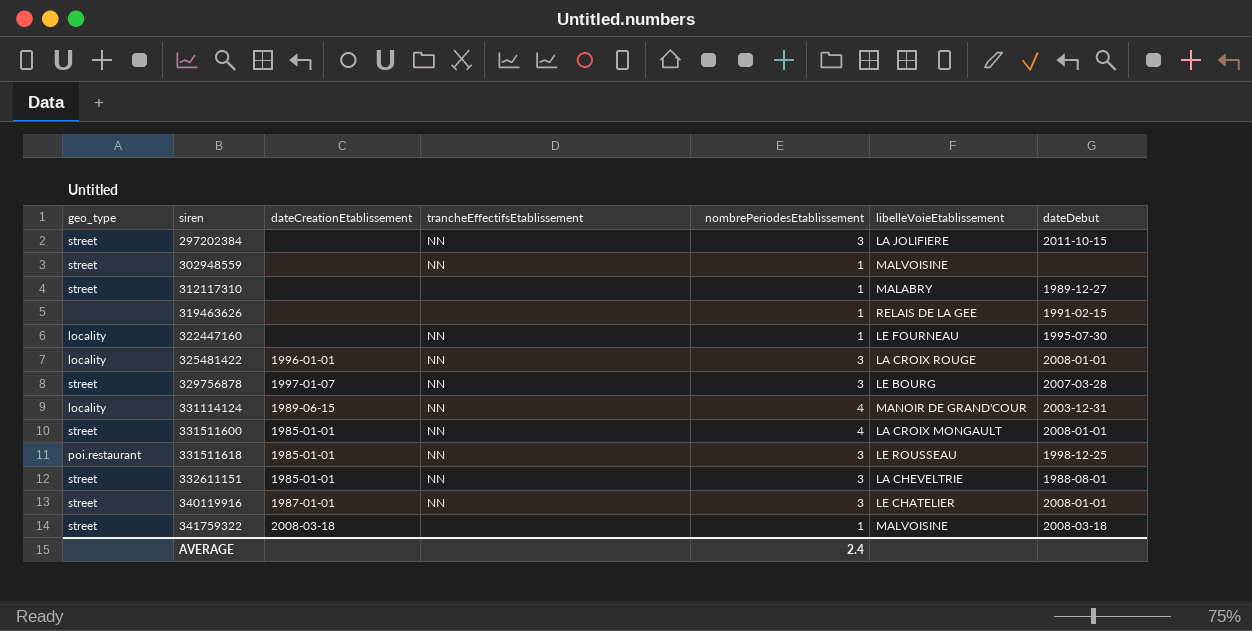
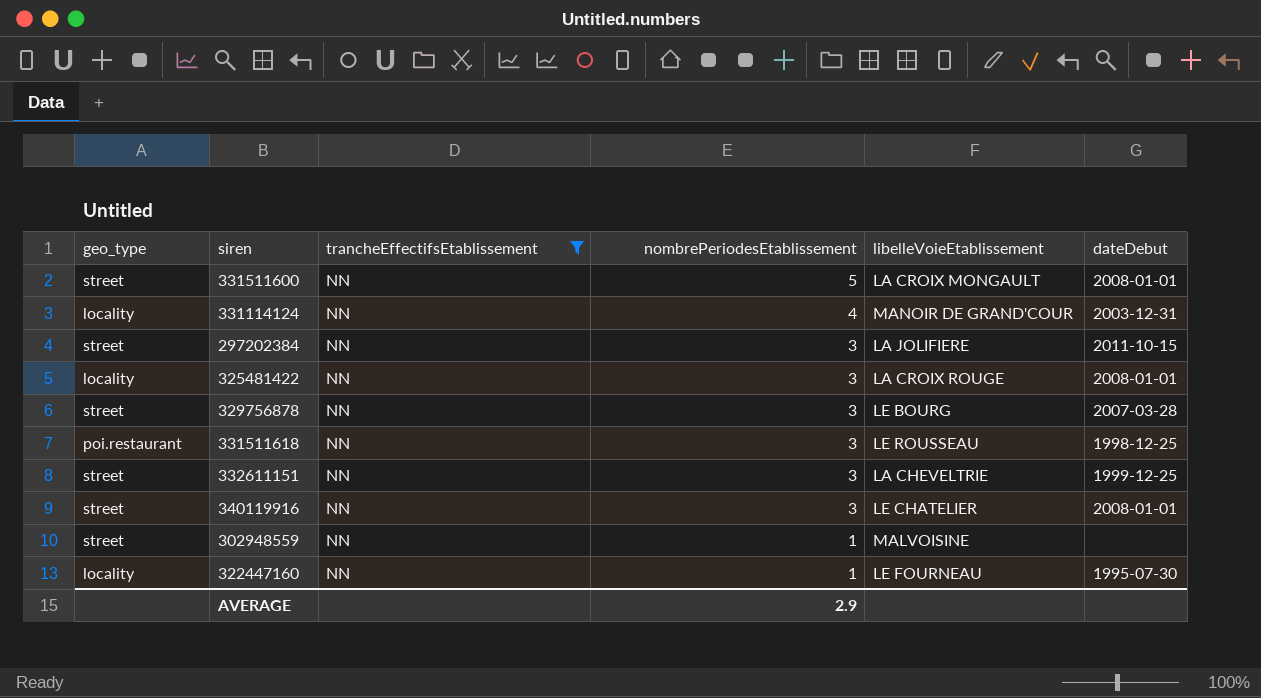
filter: none -> trancheEffectifsEtablissement = NN
row order: siren ascending -> nombrePeriodesEtablissement descending
column dateCreationEtablissement | position: 3 -> none
331511600 | nombrePeriodesEtablissement: 4 -> 5
332611151 | dateDebut: 1988-08-01 -> 1999-12-25
AVERAGE | nombrePeriodesEtablissement: 2.4 -> 2.9

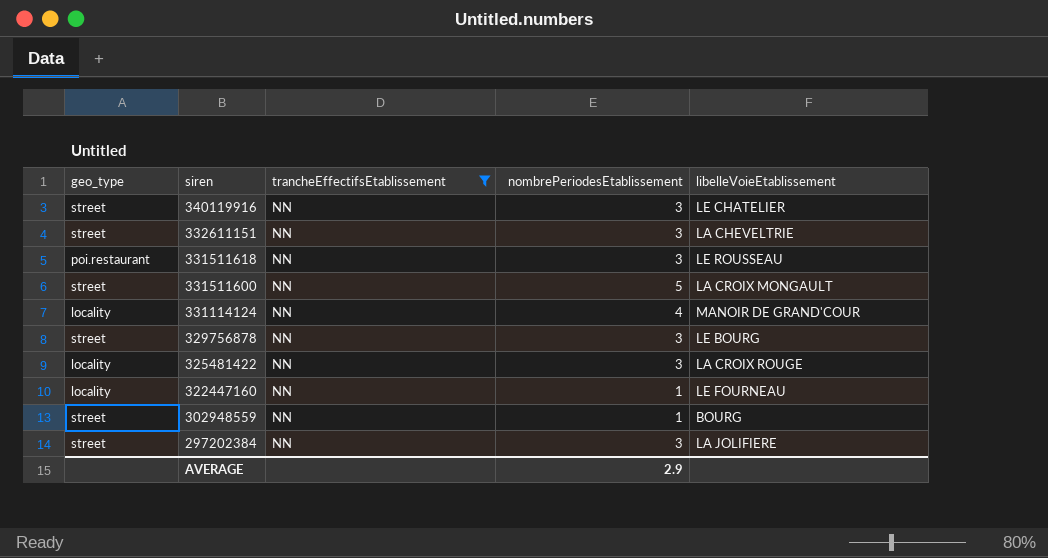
row order: nombrePeriodesEtablissement descending -> siren descending
column dateDebut | position: 6 -> none
302948559 | libelleVoieEtablissement: MALVOISINE -> BOURG

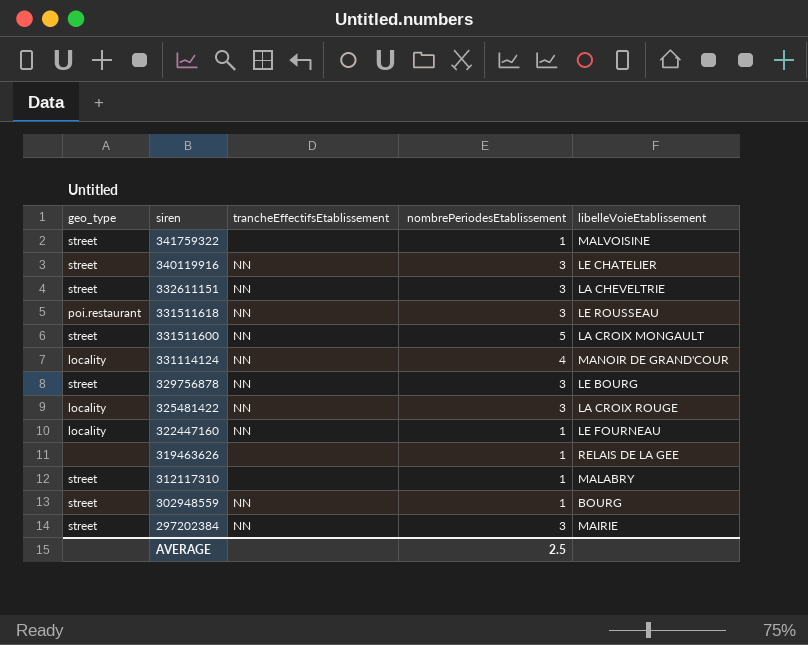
filter: trancheEffectifsEtablissement = NN -> none
297202384 | libelleVoieEtablissement: LA JOLIFIERE -> MAIRIE
AVERAGE | nombrePeriodesEtablissement: 2.9 -> 2.5

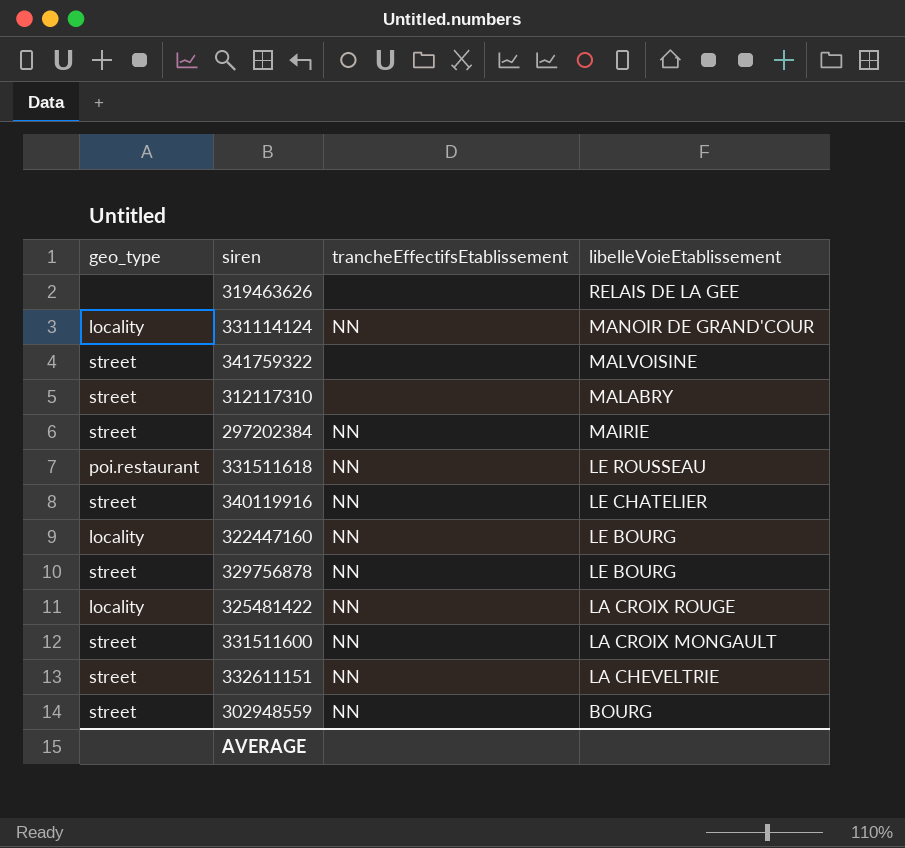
row order: siren descending -> libelleVoieEtablissement descending
column nombrePeriodesEtablissement | position: 4 -> none
322447160 | libelleVoieEtablissement: LE FOURNEAU -> LE BOURG

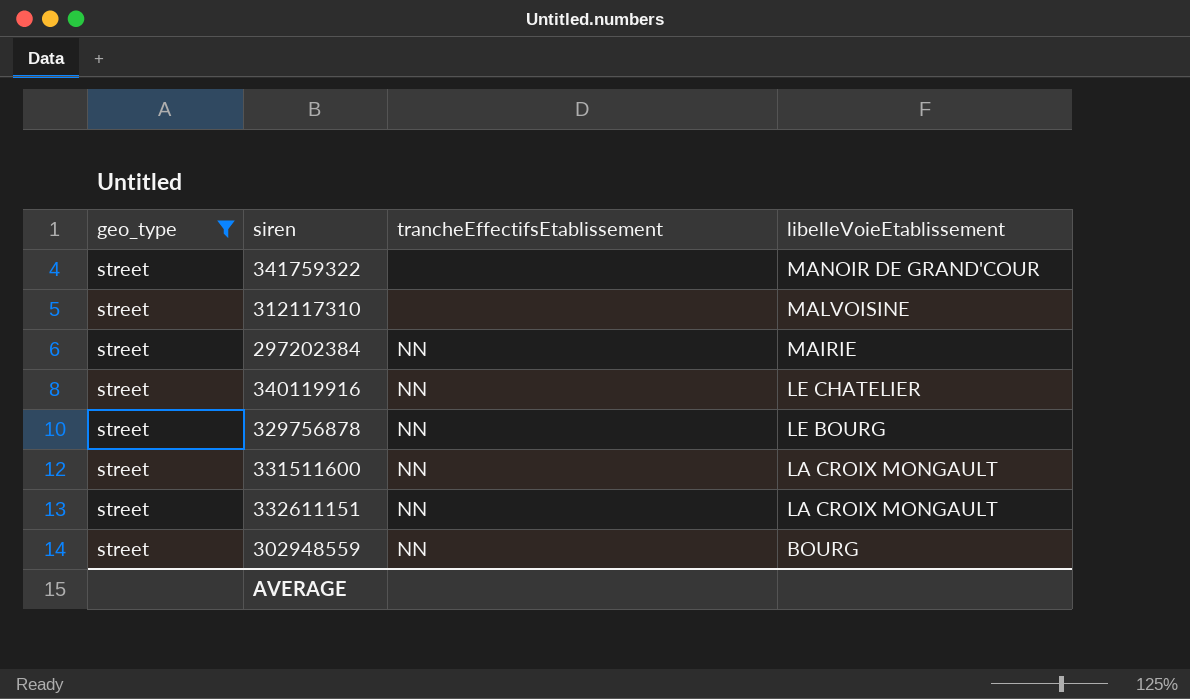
filter: none -> geo_type = street
341759322 | libelleVoieEtablissement: MALVOISINE -> MANOIR DE GRAND'COUR
312117310 | libelleVoieEtablissement: MALABRY -> MALVOISINE
332611151 | libelleVoieEtablissement: LA CHEVELTRIE -> LA CROIX MONGAULT

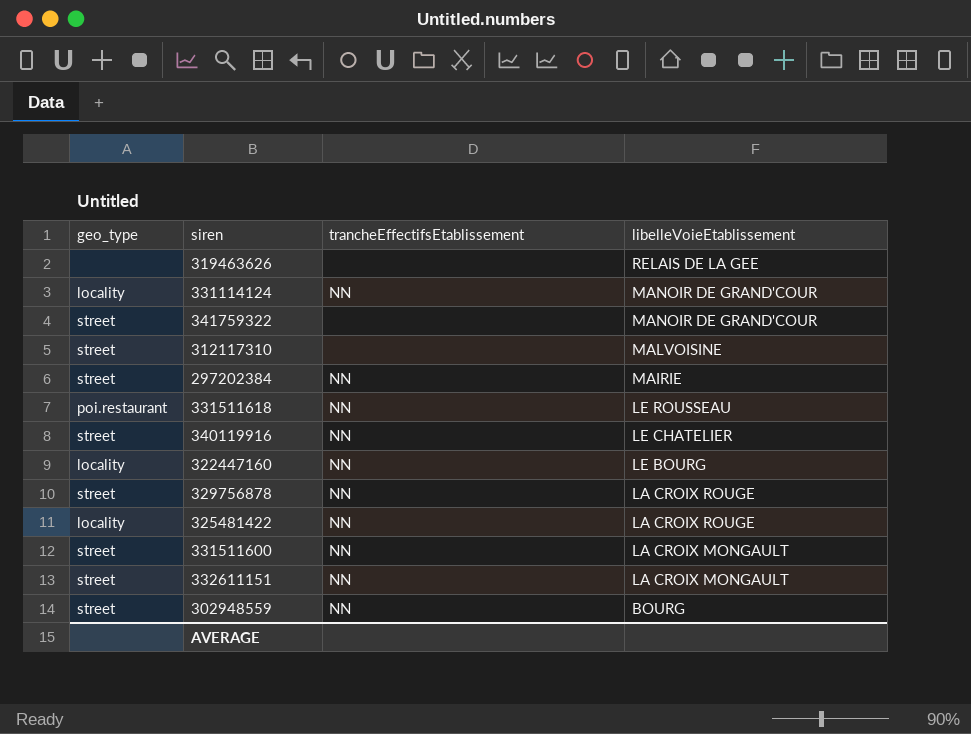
filter: geo_type = street -> none
329756878 | libelleVoieEtablissement: LE BOURG -> LA CROIX ROUGE

